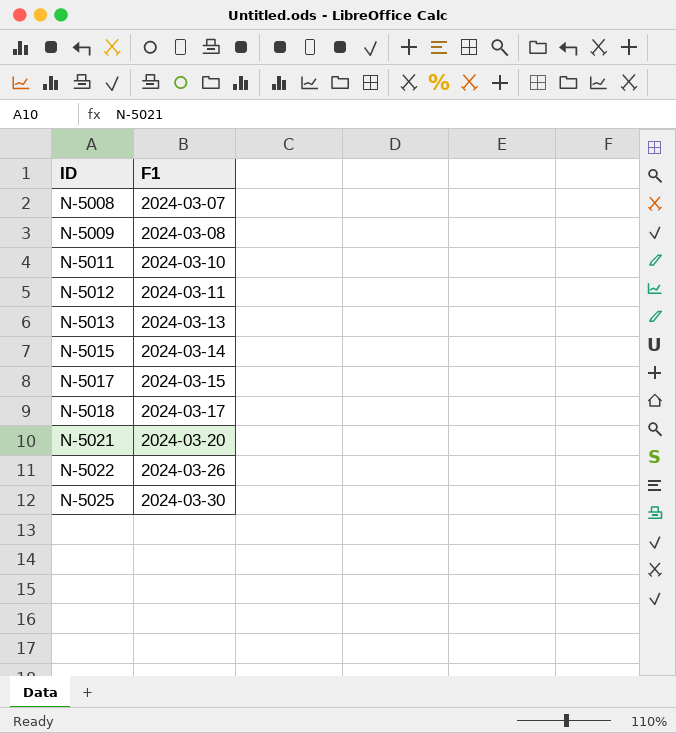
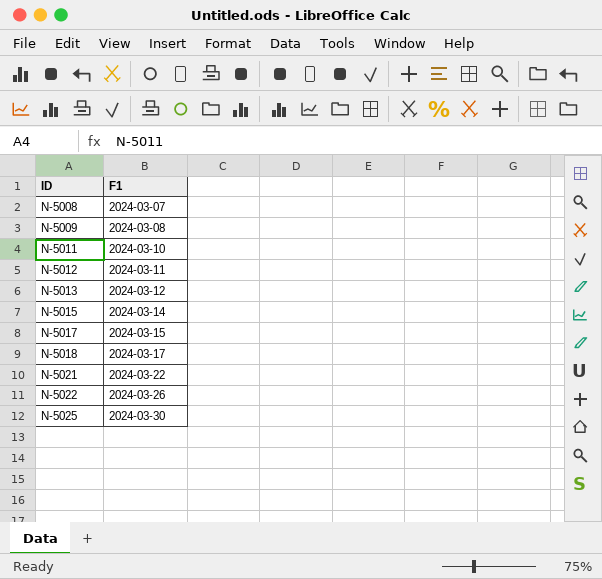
N-5013 | F1: 2024-03-13 -> 2024-03-12
N-5021 | F1: 2024-03-20 -> 2024-03-22

